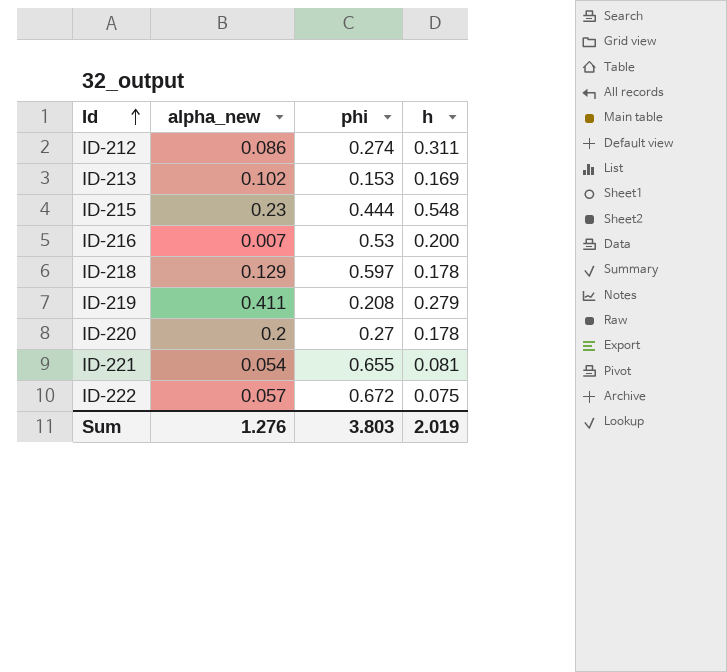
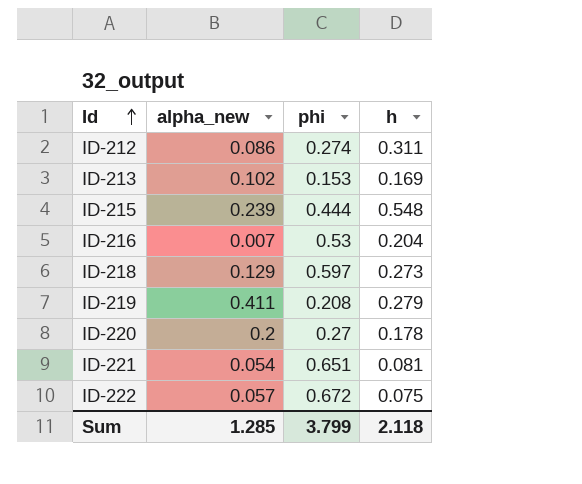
ID-215 | alpha_new: 0.23 -> 0.239
ID-216 | h: 0.200 -> 0.204
ID-218 | h: 0.178 -> 0.273
ID-221 | phi: 0.655 -> 0.651
Sum | alpha_new: 1.276 -> 1.285
Sum | phi: 3.803 -> 3.799
Sum | h: 2.019 -> 2.118

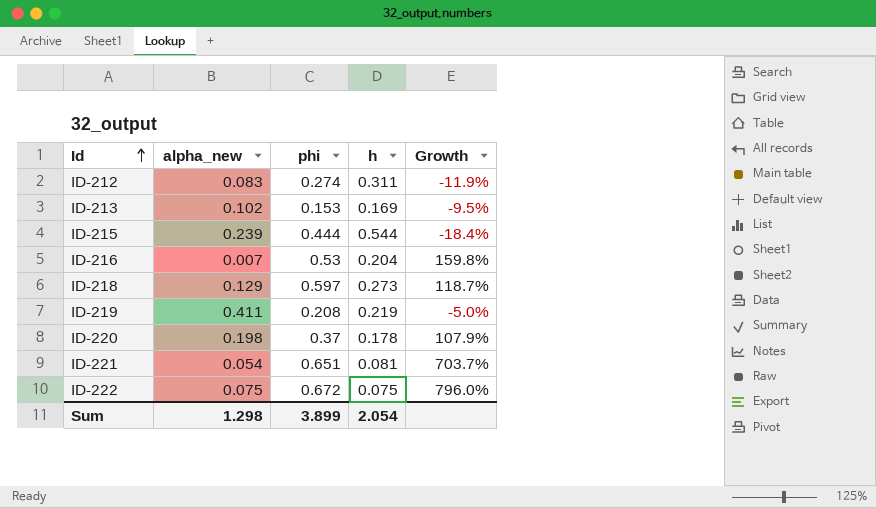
column Growth | formula: none -> ([phi] - [h]) / [h]
ID-212 | alpha_new: 0.086 -> 0.083
ID-215 | h: 0.548 -> 0.544
ID-219 | h: 0.279 -> 0.219
ID-220 | alpha_new: 0.2 -> 0.198
ID-220 | phi: 0.27 -> 0.37
ID-222 | alpha_new: 0.057 -> 0.075
Sum | alpha_new: 1.285 -> 1.298
Sum | phi: 3.799 -> 3.899
Sum | h: 2.118 -> 2.054

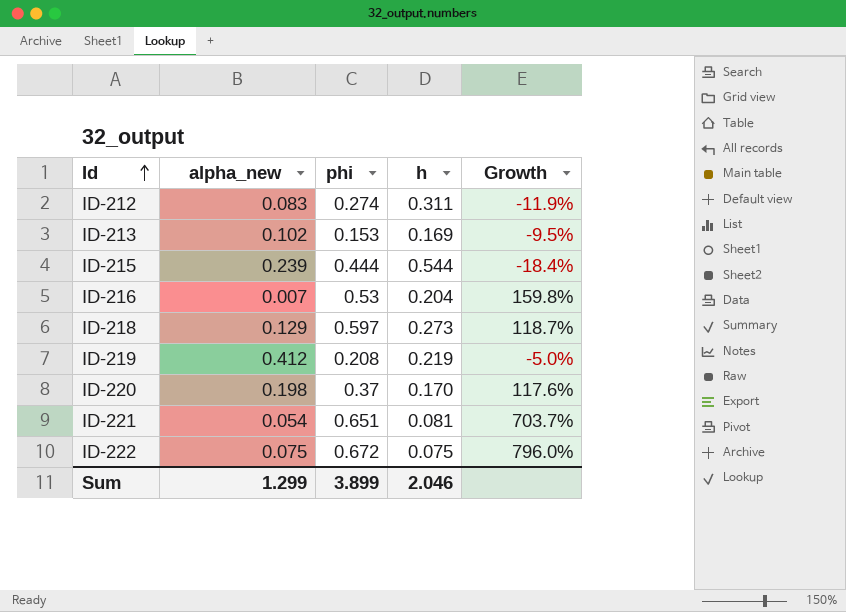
ID-219 | alpha_new: 0.411 -> 0.412
ID-220 | h: 0.178 -> 0.170
ID-220 | Growth: 107.9% -> 117.6%
Sum | alpha_new: 1.298 -> 1.299
Sum | h: 2.054 -> 2.046

